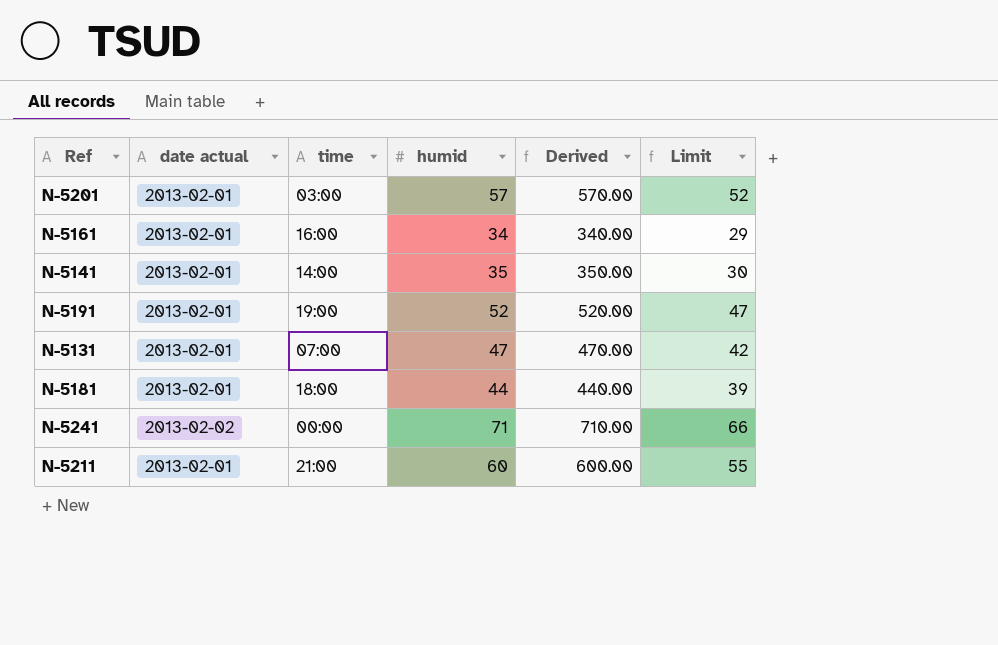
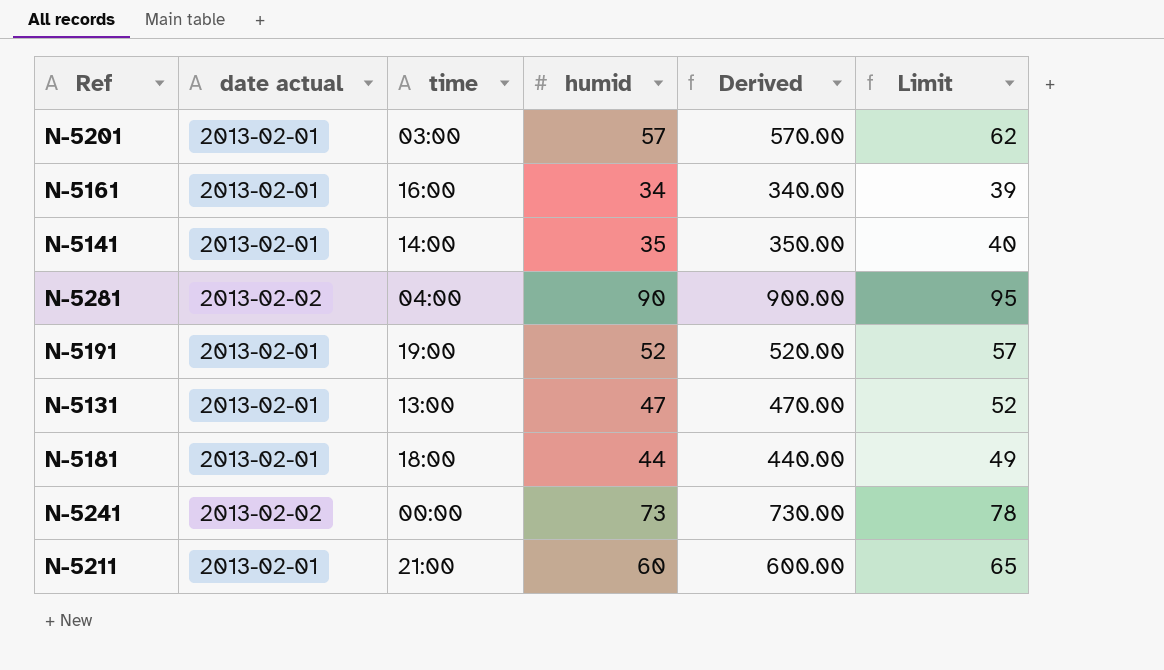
column Limit | formula: [humid] - 5 -> [humid] + 5
row N-5281: none -> 2013-02-02 | 04:00 | 90 | 900.00 | 95
N-5131 | time: 07:00 -> 13:00
N-5241 | humid: 71 -> 73
N-5241 | Derived: 710.00 -> 730.00

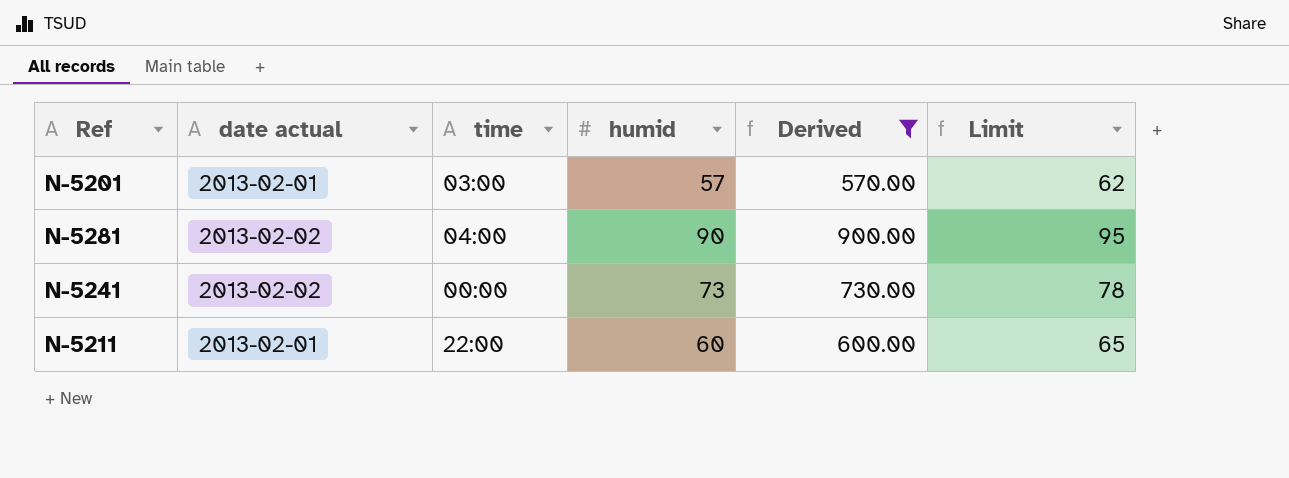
filter: none -> Derived >= 570.00
N-5211 | time: 21:00 -> 22:00

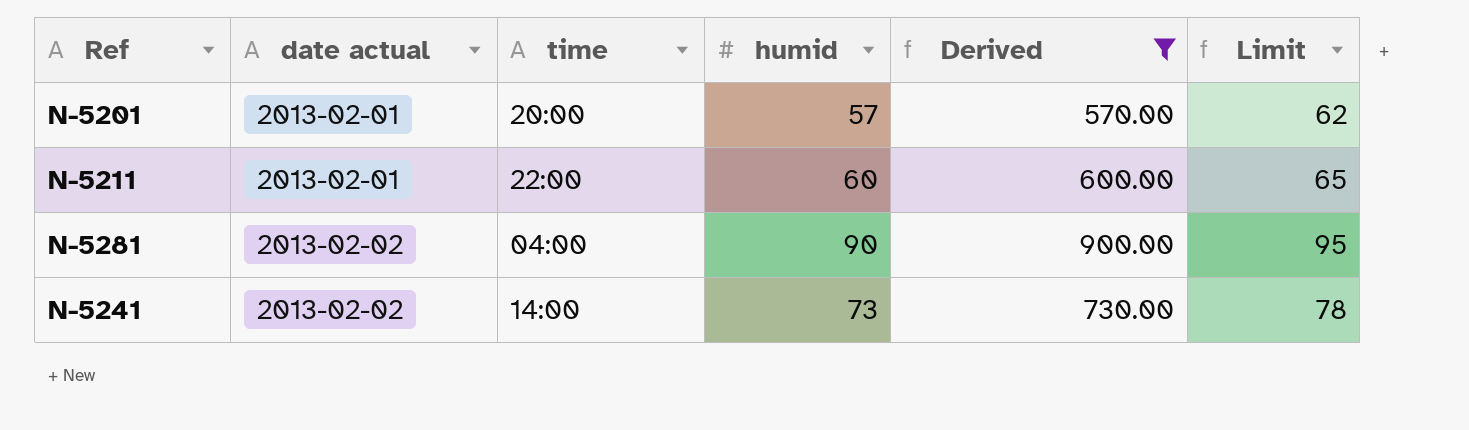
row order: none -> date actual ascending
N-5201 | time: 03:00 -> 20:00
N-5241 | time: 00:00 -> 14:00

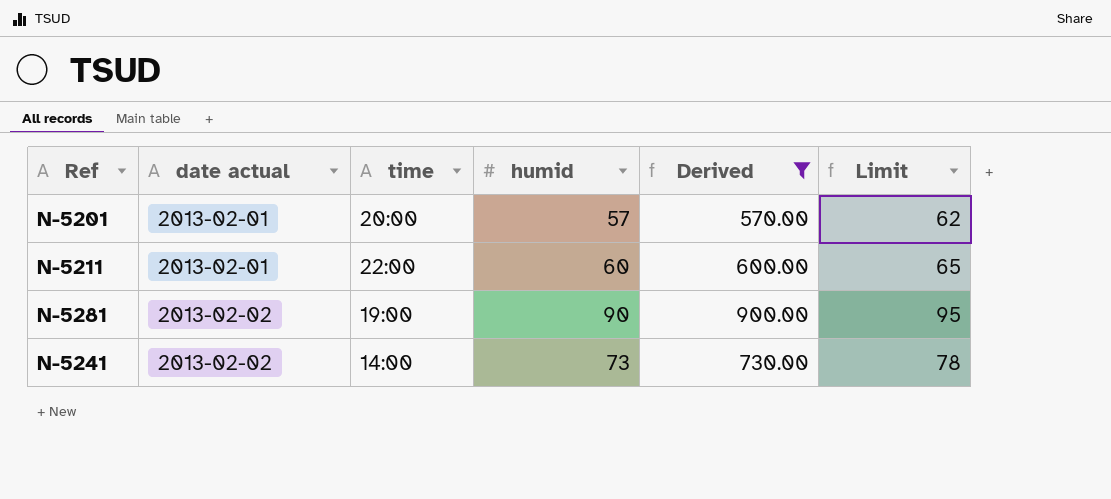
N-5281 | time: 04:00 -> 19:00

